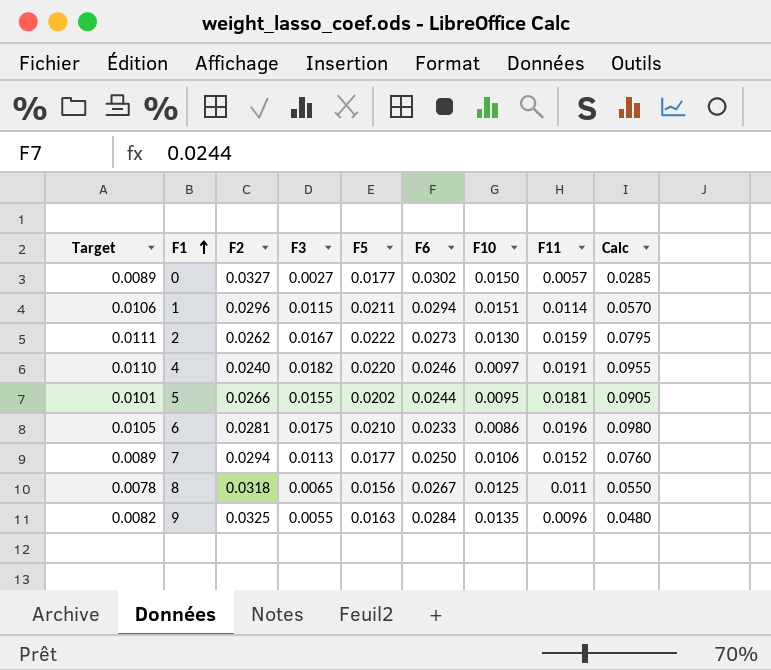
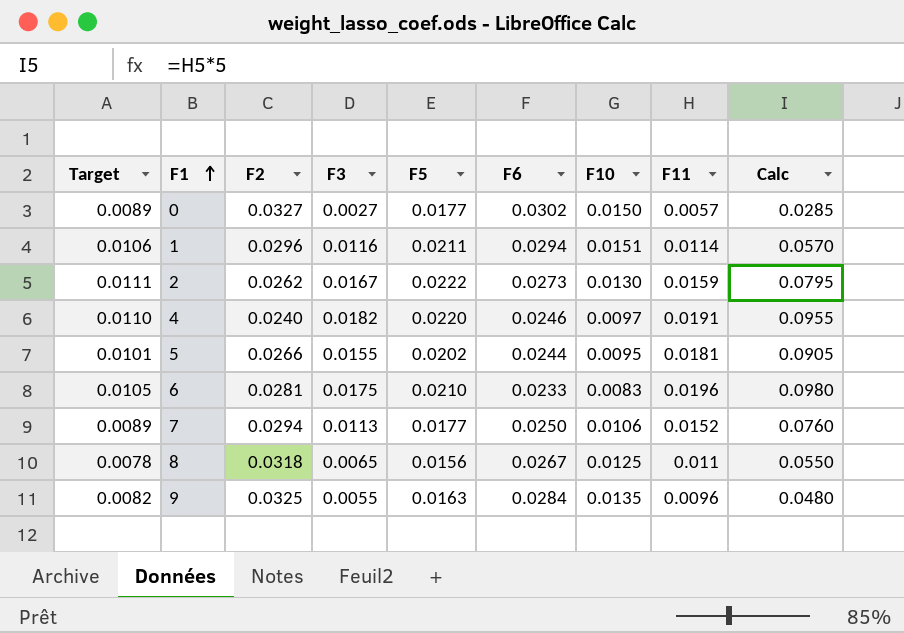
1 | F3: 0.0115 -> 0.0116
6 | F10: 0.0086 -> 0.0083

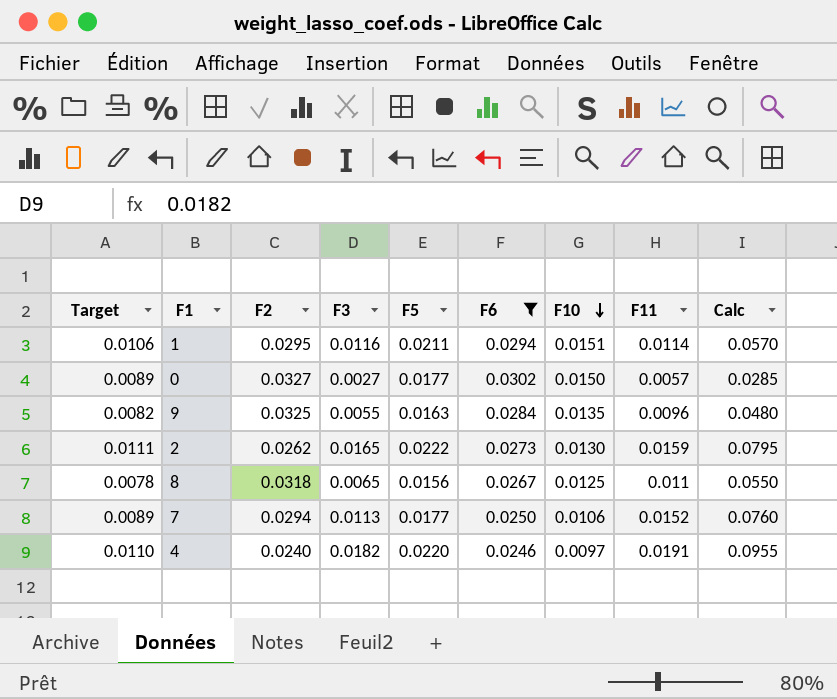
filter: none -> F6 >= 0.0246
row order: F1 ascending -> F10 descending
1 | F2: 0.0296 -> 0.0295
2 | F3: 0.0167 -> 0.0165

